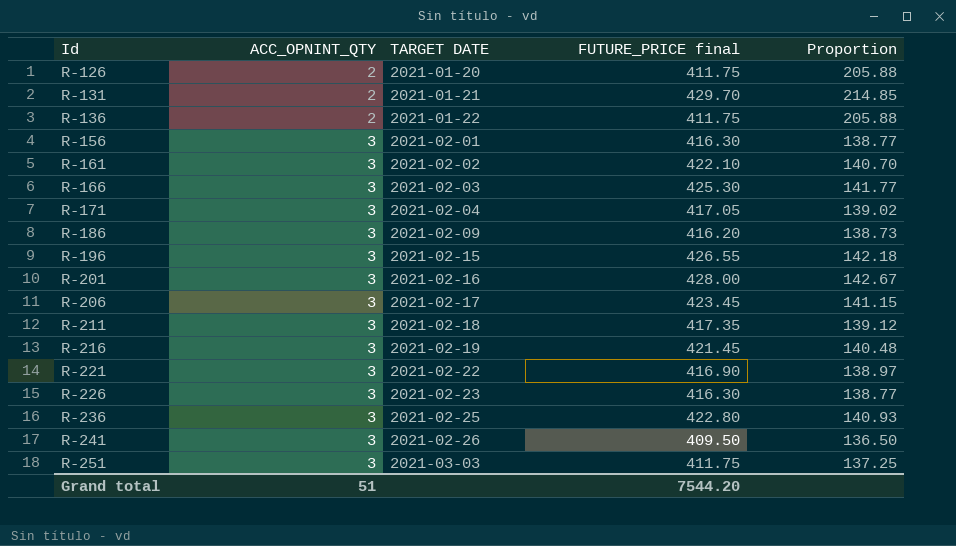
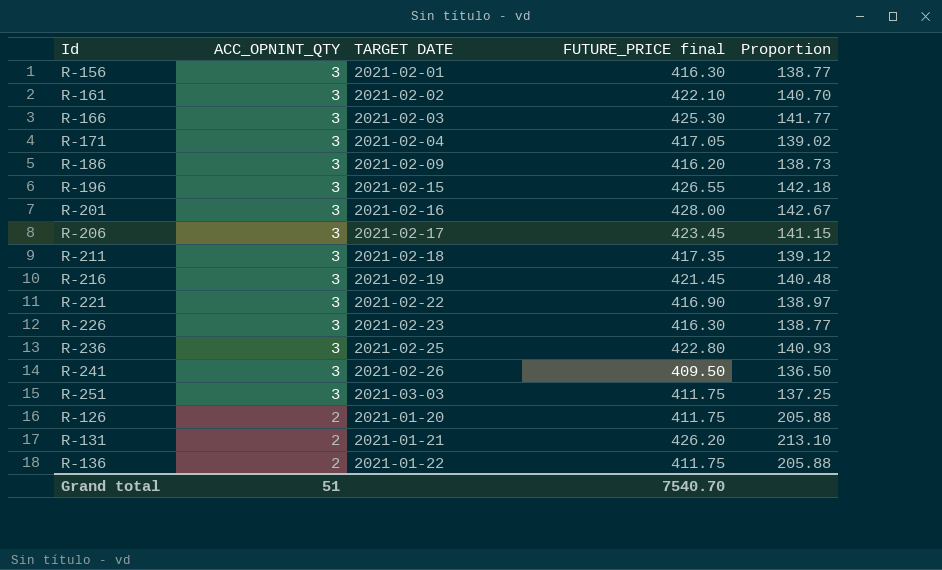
row order: Id ascending -> ACC_OPNINT_QTY descending
R-131 | FUTURE_PRICE final: 429.70 -> 426.20
R-131 | Proportion: 214.85 -> 213.10
Grand total | FUTURE_PRICE final: 7544.20 -> 7540.70

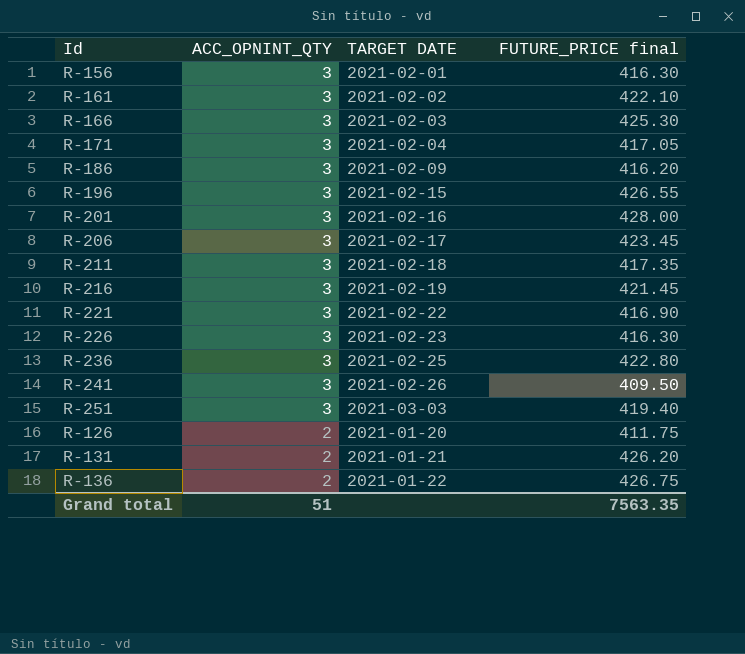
column Proportion | formula: [FUTURE_PRICE final] / [ACC_OPNINT_QTY] -> none
R-251 | FUTURE_PRICE final: 411.75 -> 419.40
R-136 | FUTURE_PRICE final: 411.75 -> 426.75
Grand total | FUTURE_PRICE final: 7540.70 -> 7563.35

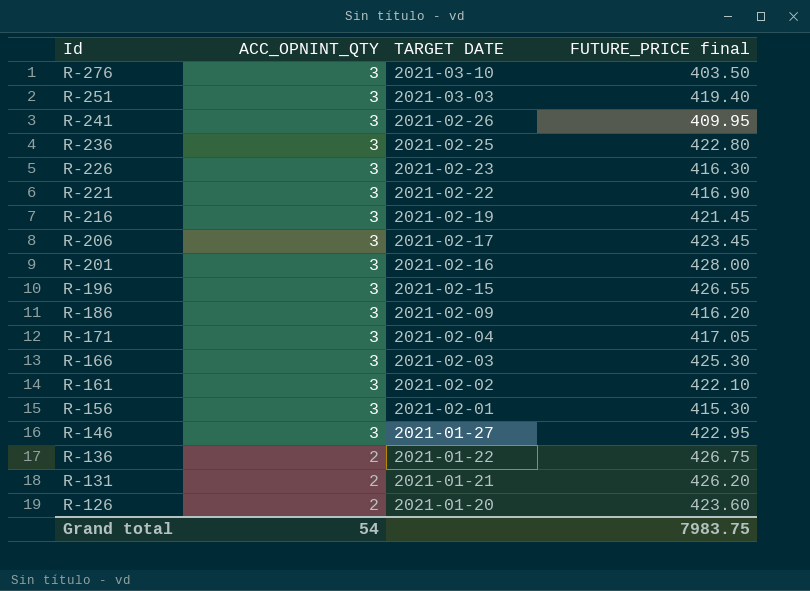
row order: ACC_OPNINT_QTY descending -> Id descending
row R-211: 3 | 2021-02-18 | 417.35 -> none
row R-276: none -> 3 | 2021-03-10 | 403.50
R-241 | FUTURE_PRICE final: 409.50 -> 409.95
R-156 | FUTURE_PRICE final: 416.30 -> 415.30
row R-146: none -> 3 | 2021-01-27 | 422.95
R-126 | FUTURE_PRICE final: 411.75 -> 423.60
Grand total | ACC_OPNINT_QTY: 51 -> 54
Grand total | FUTURE_PRICE final: 7563.35 -> 7983.75

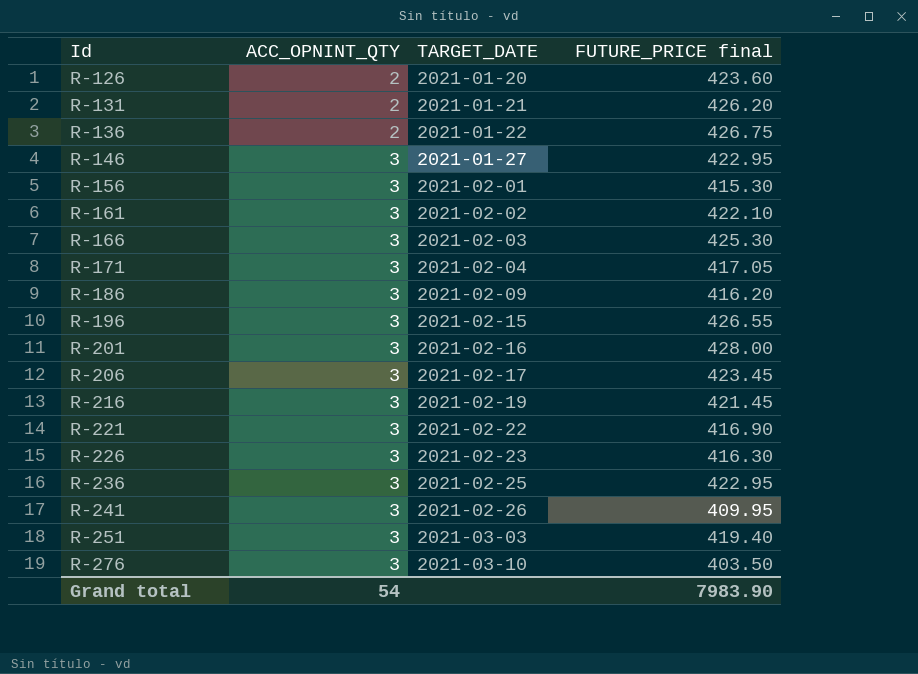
row order: Id descending -> Id ascending
column name: TARGET DATE -> TARGET_DATE
R-236 | FUTURE_PRICE final: 422.80 -> 422.95
Grand total | FUTURE_PRICE final: 7983.75 -> 7983.90

